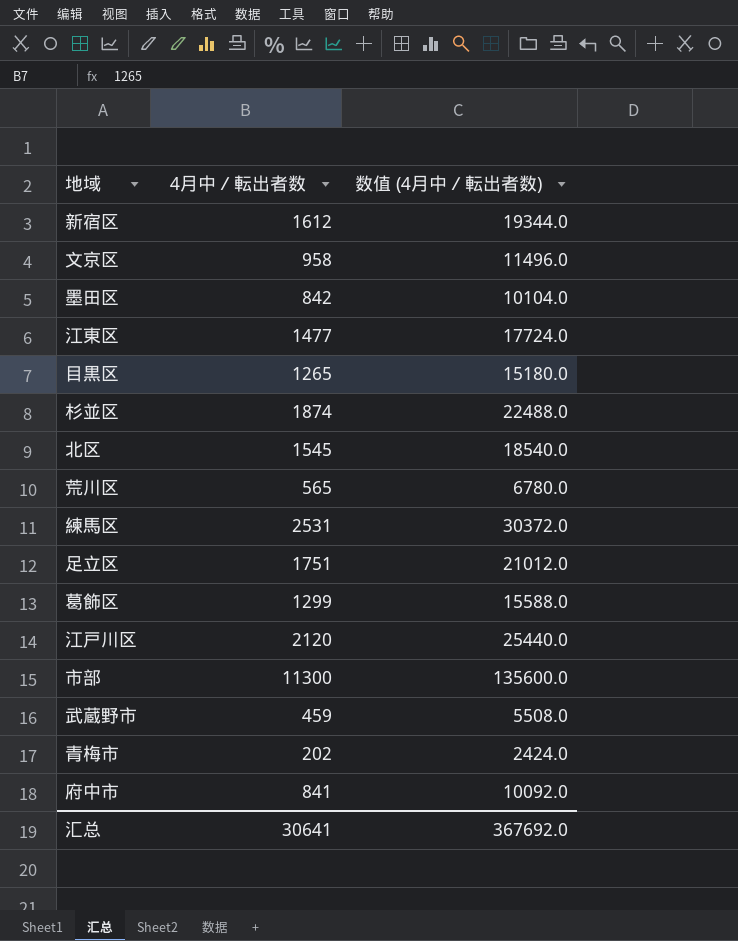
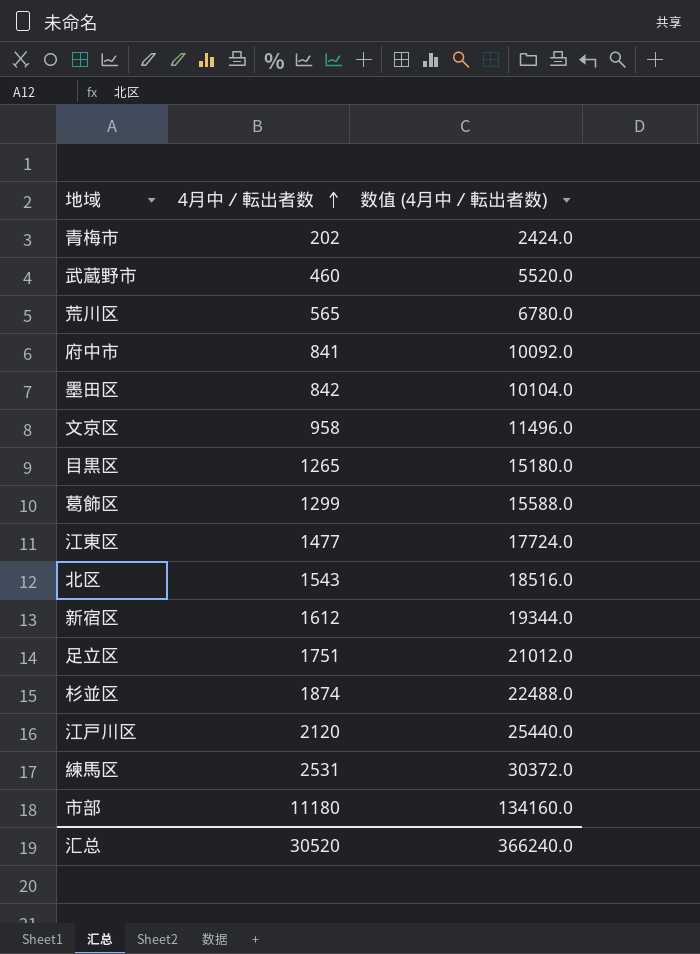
row order: none -> 4月中／転出者数 ascending
武蔵野市 | 4月中／転出者数: 459 -> 460
武蔵野市 | 数值 (4月中／転出者数): 5508.0 -> 5520.0
北区 | 4月中／転出者数: 1545 -> 1543
北区 | 数值 (4月中／転出者数): 18540.0 -> 18516.0
市部 | 4月中／転出者数: 11300 -> 11180
市部 | 数值 (4月中／転出者数): 135600.0 -> 134160.0
汇总 | 4月中／転出者数: 30641 -> 30520
汇总 | 数值 (4月中／転出者数): 367692.0 -> 366240.0

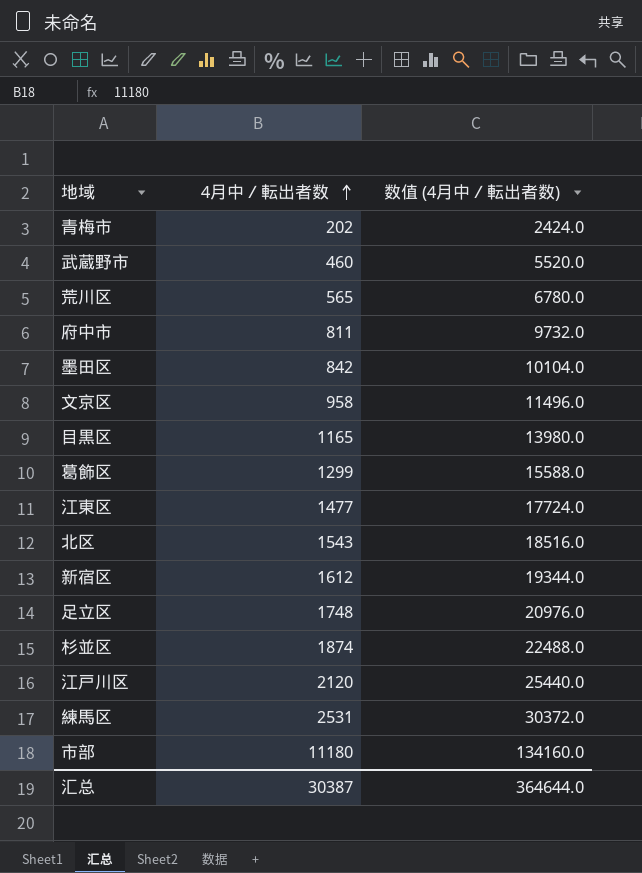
府中市 | 4月中／転出者数: 841 -> 811
府中市 | 数值 (4月中／転出者数): 10092.0 -> 9732.0
目黒区 | 4月中／転出者数: 1265 -> 1165
目黒区 | 数值 (4月中／転出者数): 15180.0 -> 13980.0
足立区 | 4月中／転出者数: 1751 -> 1748
足立区 | 数值 (4月中／転出者数): 21012.0 -> 20976.0
汇总 | 4月中／転出者数: 30520 -> 30387
汇总 | 数值 (4月中／転出者数): 366240.0 -> 364644.0

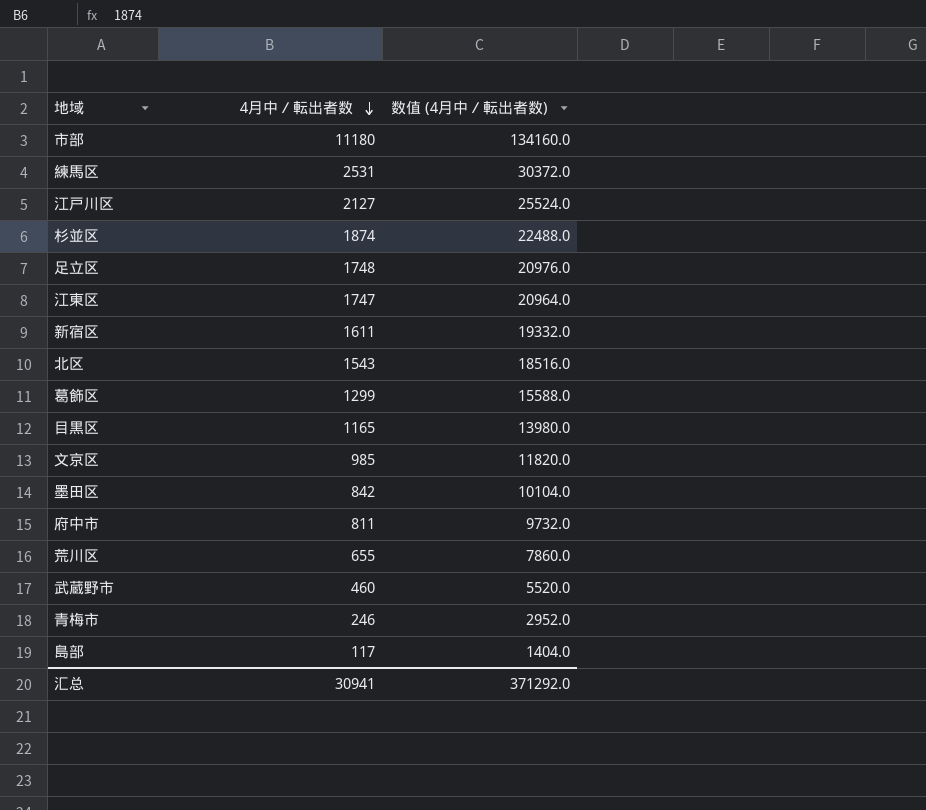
row order: 4月中／転出者数 ascending -> 4月中／転出者数 descending
江戸川区 | 4月中／転出者数: 2120 -> 2127
江戸川区 | 数值 (4月中／転出者数): 25440.0 -> 25524.0
江東区 | 4月中／転出者数: 1477 -> 1747
江東区 | 数值 (4月中／転出者数): 17724.0 -> 20964.0
新宿区 | 4月中／転出者数: 1612 -> 1611
新宿区 | 数值 (4月中／転出者数): 19344.0 -> 19332.0
文京区 | 4月中／転出者数: 958 -> 985
文京区 | 数值 (4月中／転出者数): 11496.0 -> 11820.0
荒川区 | 4月中／転出者数: 565 -> 655
荒川区 | 数值 (4月中／転出者数): 6780.0 -> 7860.0
青梅市 | 4月中／転出者数: 202 -> 246
青梅市 | 数值 (4月中／転出者数): 2424.0 -> 2952.0
row 島部: none -> 117 | 1404.0
汇总 | 4月中／転出者数: 30387 -> 30941
汇总 | 数值 (4月中／転出者数): 364644.0 -> 371292.0

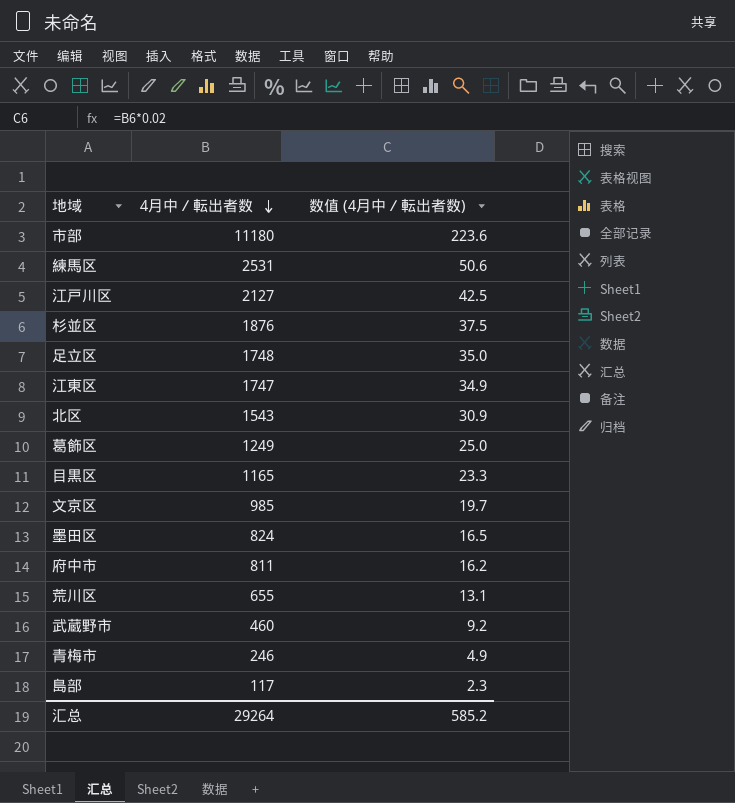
column 数值 (4月中／転出者数) | formula: [4月中／転出者数] * 12 -> [4月中／転出者数] * 0.02
row 新宿区: 1611 | 19332.0 -> none
杉並区 | 4月中／転出者数: 1874 -> 1876
葛飾区 | 4月中／転出者数: 1299 -> 1249
墨田区 | 4月中／転出者数: 842 -> 824
汇总 | 4月中／転出者数: 30941 -> 29264
汇总 | 数值 (4月中／転出者数): 371292.0 -> 585.2

